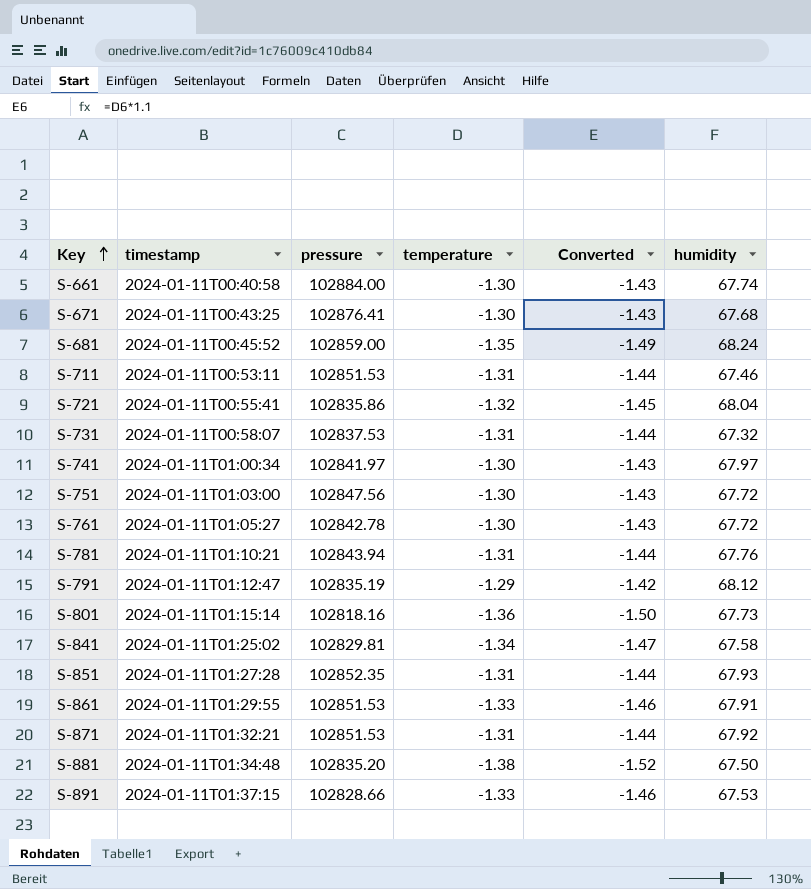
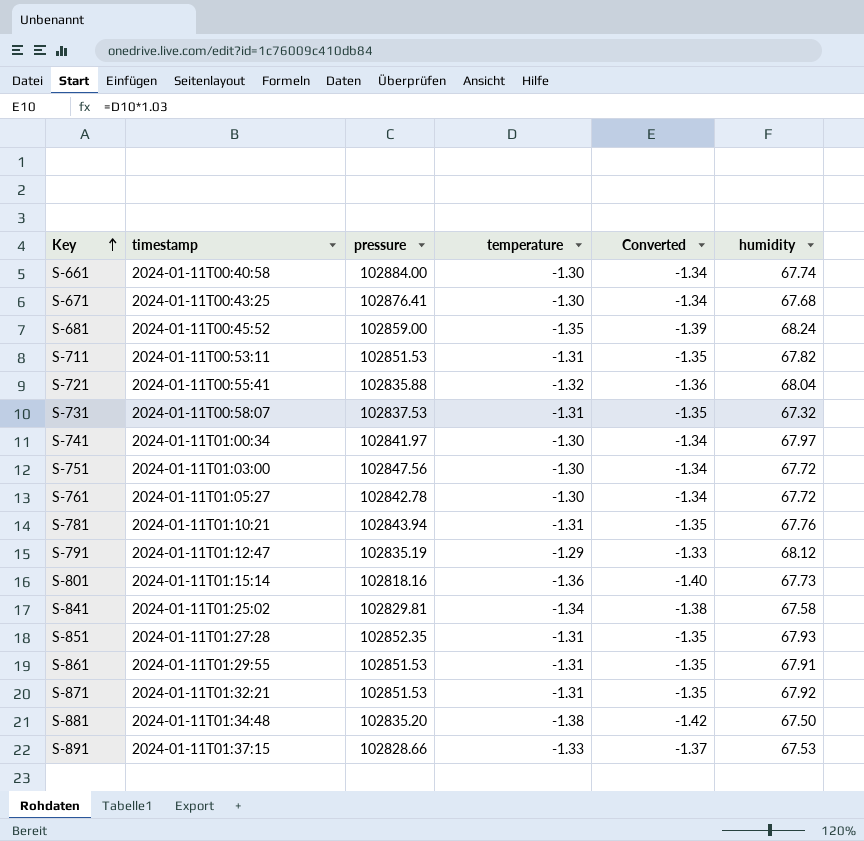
column Converted | formula: [temperature] * 1.1 -> [temperature] * 1.03
S-711 | humidity: 67.46 -> 67.82
S-721 | pressure: 102835.86 -> 102835.88
S-861 | temperature: -1.33 -> -1.31

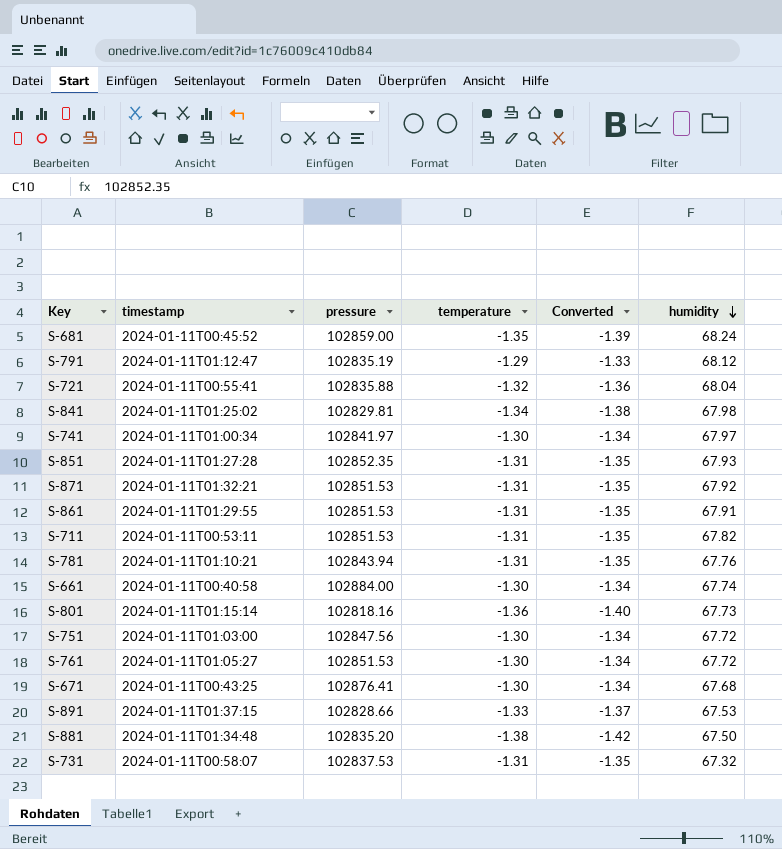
row order: Key ascending -> humidity descending
S-841 | humidity: 67.58 -> 67.98
S-761 | pressure: 102842.78 -> 102851.53

